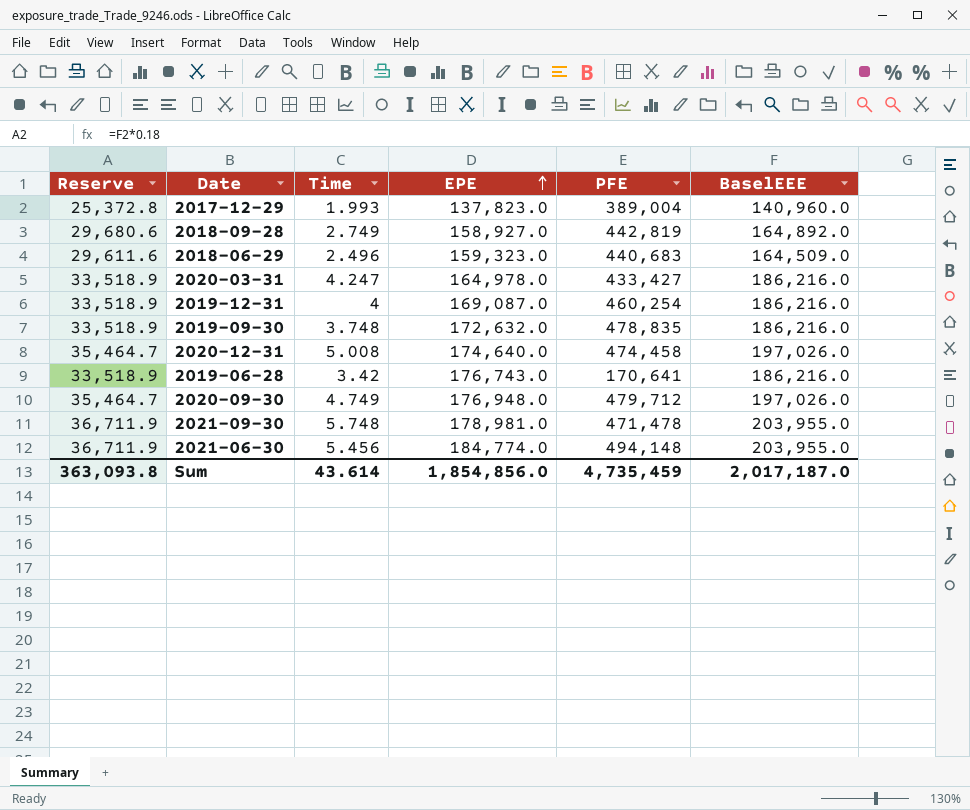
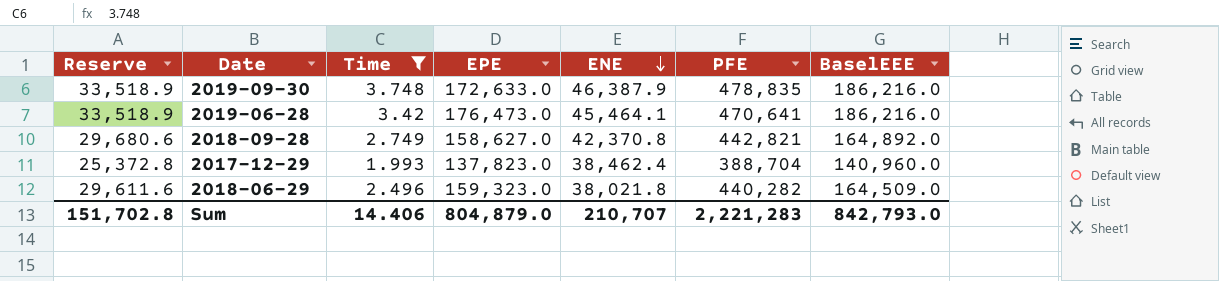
filter: none -> Time <= 3.748
row order: EPE ascending -> ENE descending
column ENE | position: none -> 5
2019-09-30 | EPE: 172,632.0 -> 172,633.0
2019-06-28 | EPE: 176,743.0 -> 176,473.0
2019-06-28 | PFE: 170,641 -> 470,641
2018-09-28 | EPE: 158,927.0 -> 158,627.0
2018-09-28 | PFE: 442,819 -> 442,821
2017-12-29 | PFE: 389,004 -> 388,704
2018-06-29 | PFE: 440,683 -> 440,282
Sum | Reserve: 363,093.8 -> 151,702.8
Sum | Time: 43.614 -> 14.406
Sum | EPE: 1,854,856.0 -> 804,879.0
Sum | PFE: 4,735,459 -> 2,221,283
Sum | BaselEEE: 2,017,187.0 -> 842,793.0

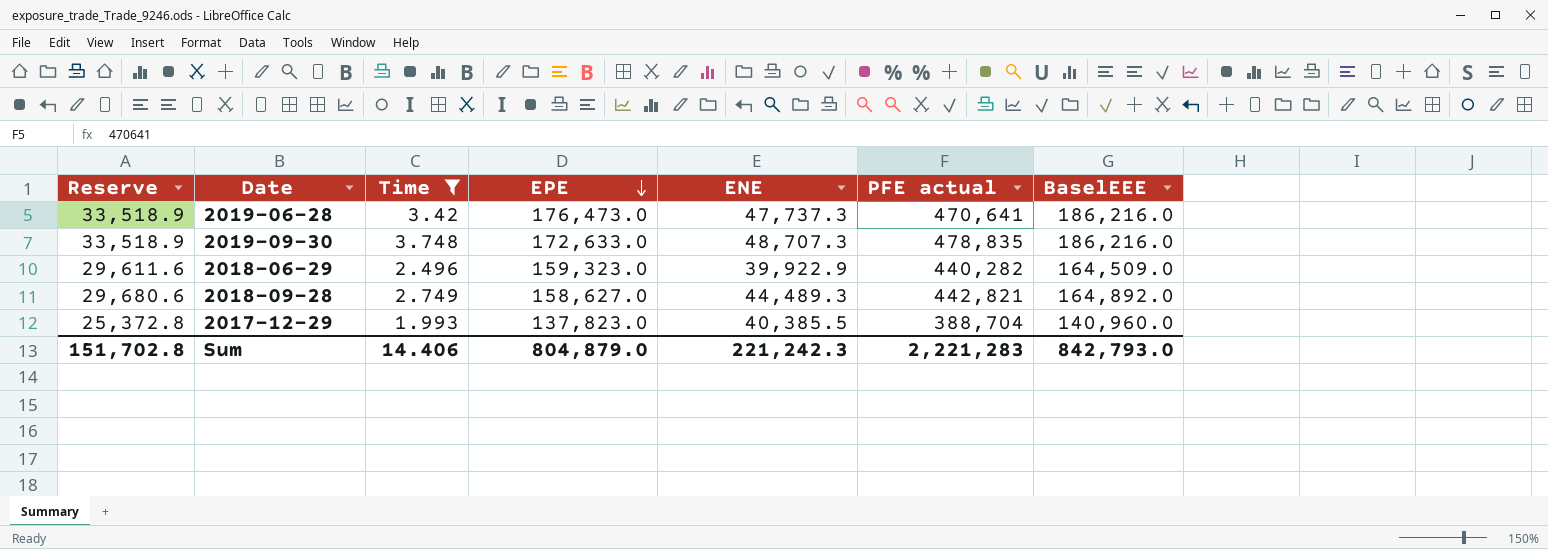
row order: ENE descending -> EPE descending
column name: PFE -> PFE actual
2019-06-28 | ENE: 45,464.1 -> 47,737.3
2019-09-30 | ENE: 46,387.9 -> 48,707.3
2018-06-29 | ENE: 38,021.8 -> 39,922.9
2018-09-28 | ENE: 42,370.8 -> 44,489.3
2017-12-29 | ENE: 38,462.4 -> 40,385.5
Sum | ENE: 210,707 -> 221,242.3

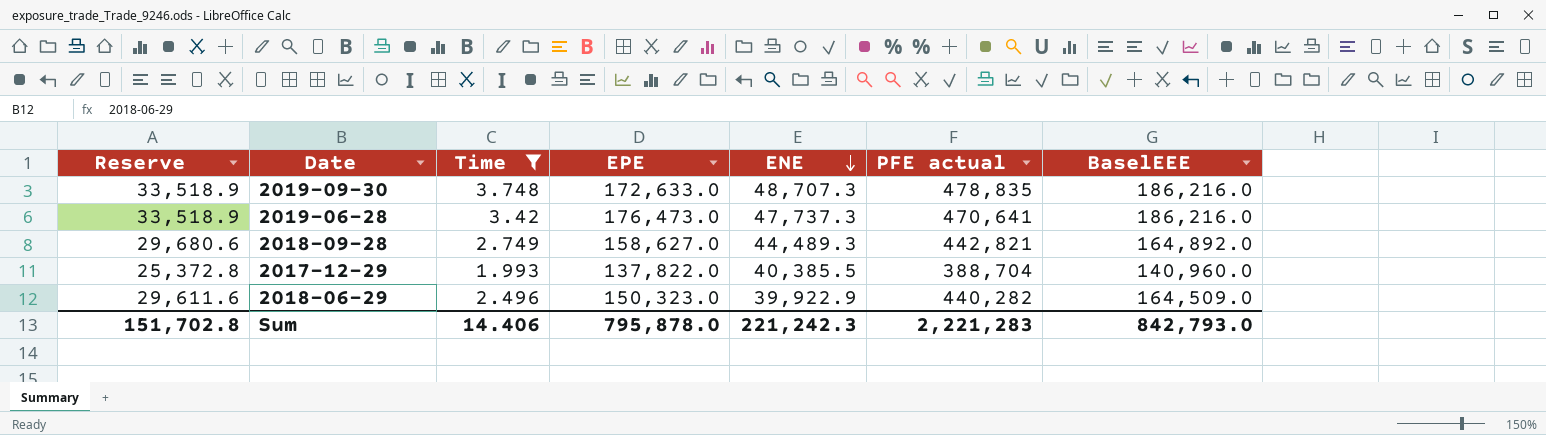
row order: EPE descending -> ENE descending
2017-12-29 | EPE: 137,823.0 -> 137,822.0
2018-06-29 | EPE: 159,323.0 -> 150,323.0
Sum | EPE: 804,879.0 -> 795,878.0

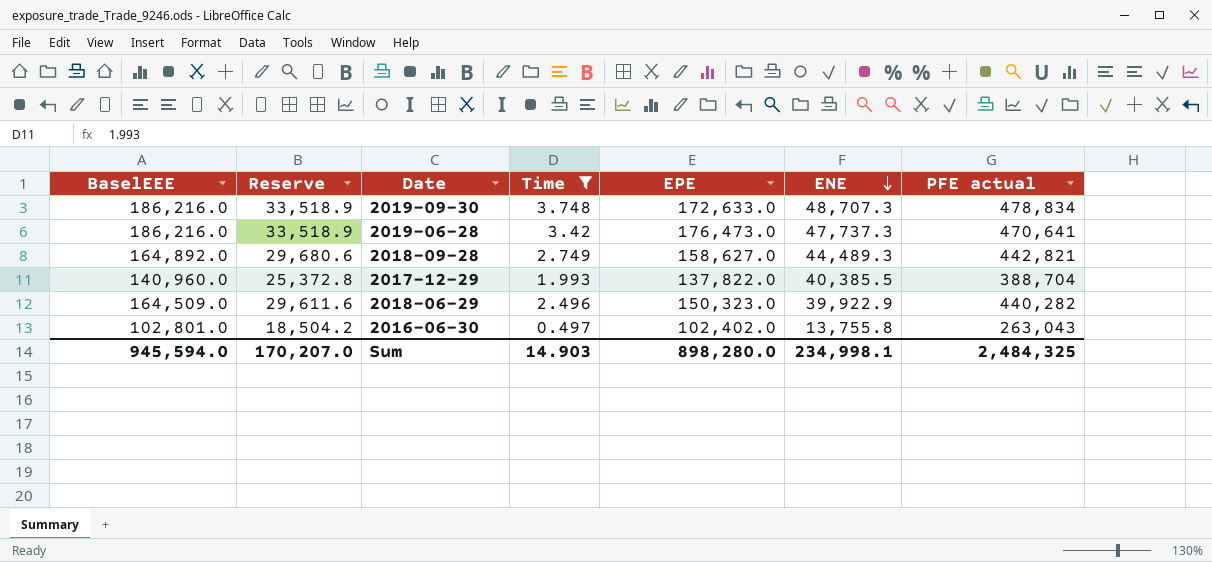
column BaselEEE | position: 7 -> 1
2019-09-30 | PFE actual: 478,835 -> 478,834
row 2016-06-30: none -> 102,801.0 | 18,504.2 | 0.497 | 102,402.0 | 13,755.8 | 263,043
Sum | BaselEEE: 842,793.0 -> 945,594.0
Sum | Reserve: 151,702.8 -> 170,207.0
Sum | Time: 14.406 -> 14.903
Sum | EPE: 795,878.0 -> 898,280.0
Sum | ENE: 221,242.3 -> 234,998.1
Sum | PFE actual: 2,221,283 -> 2,484,325

